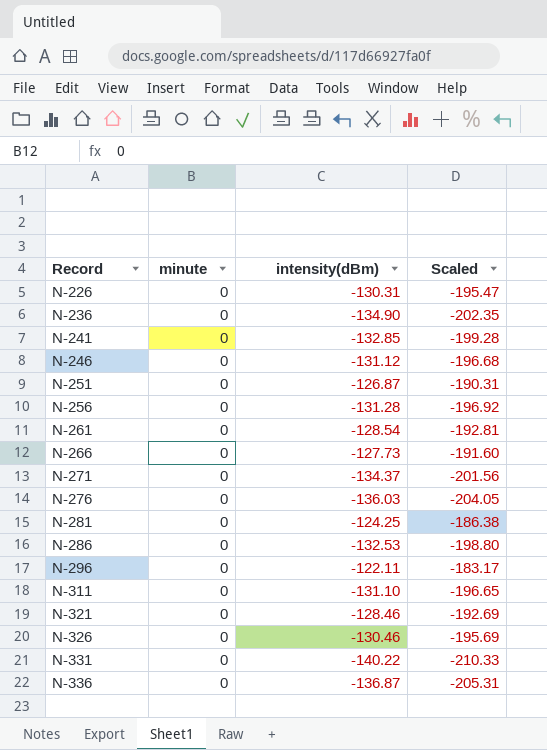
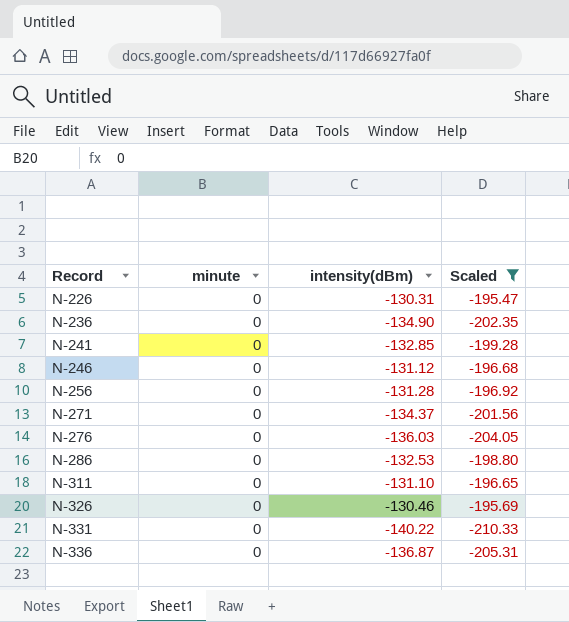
filter: none -> Scaled <= -195.47

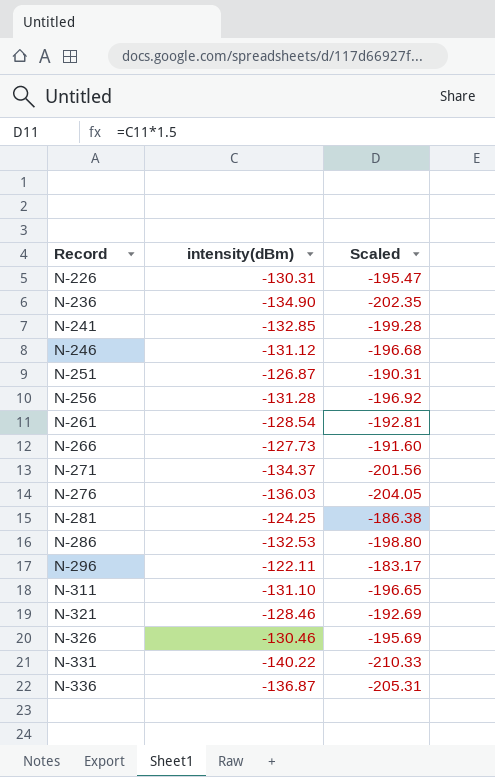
filter: Scaled <= -195.47 -> none
column minute | position: 2 -> none

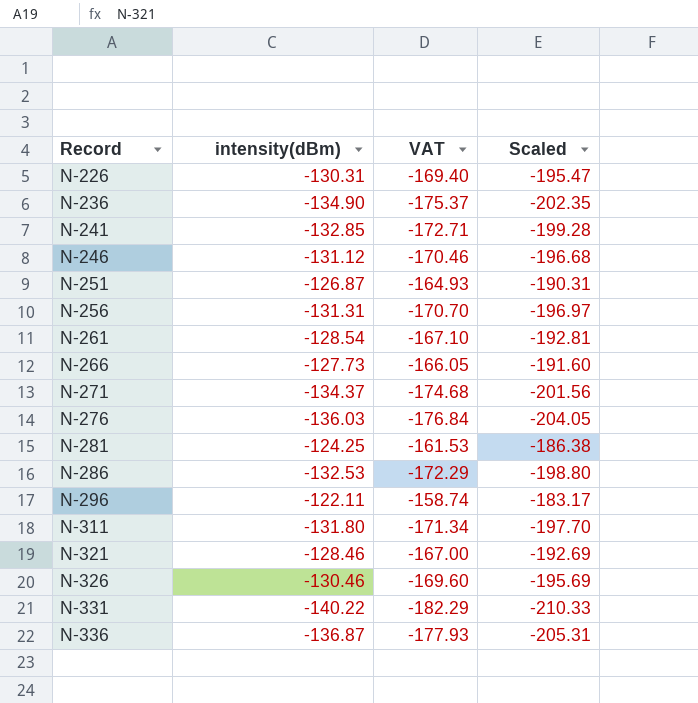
column VAT | formula: none -> [intensity(dBm)] * 1.3
N-256 | intensity(dBm): -131.28 -> -131.31
N-256 | Scaled: -196.92 -> -196.97
N-311 | intensity(dBm): -131.10 -> -131.80
N-311 | Scaled: -196.65 -> -197.70

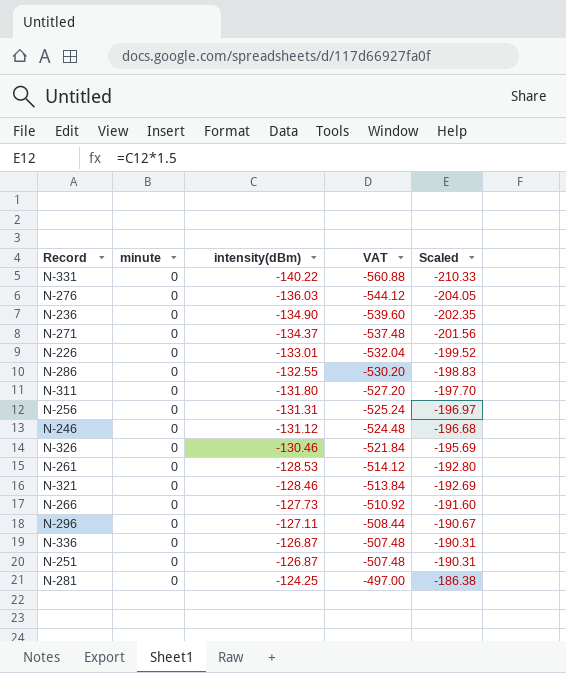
row order: Record ascending -> intensity(dBm) ascending
column minute | position: none -> 2
column VAT | formula: [intensity(dBm)] * 1.3 -> [intensity(dBm)] * 4
row N-241: -132.85 | -172.71 | -199.28 -> none
N-226 | intensity(dBm): -130.31 -> -133.01
N-226 | Scaled: -195.47 -> -199.52
N-286 | intensity(dBm): -132.53 -> -132.55
N-286 | Scaled: -198.80 -> -198.83
N-261 | intensity(dBm): -128.54 -> -128.53
N-261 | Scaled: -192.81 -> -192.80
N-296 | intensity(dBm): -122.11 -> -127.11
N-296 | Scaled: -183.17 -> -190.67
N-336 | intensity(dBm): -136.87 -> -126.87
N-336 | Scaled: -205.31 -> -190.31

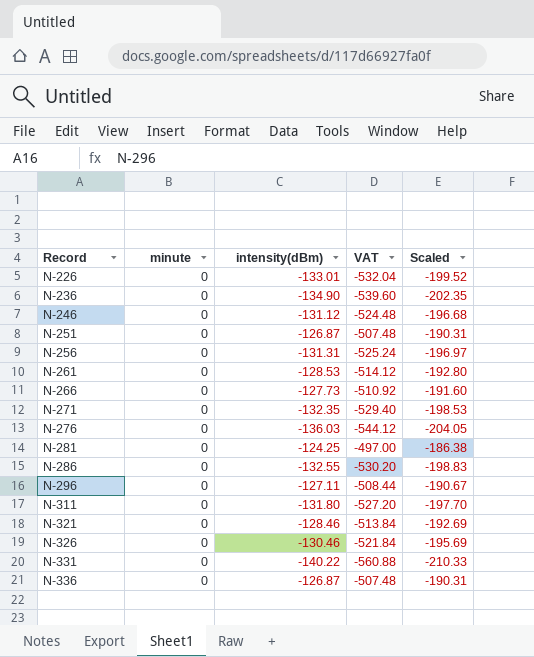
row order: intensity(dBm) ascending -> Record ascending
N-271 | intensity(dBm): -134.37 -> -132.35
N-271 | VAT: -537.48 -> -529.40
N-271 | Scaled: -201.56 -> -198.53

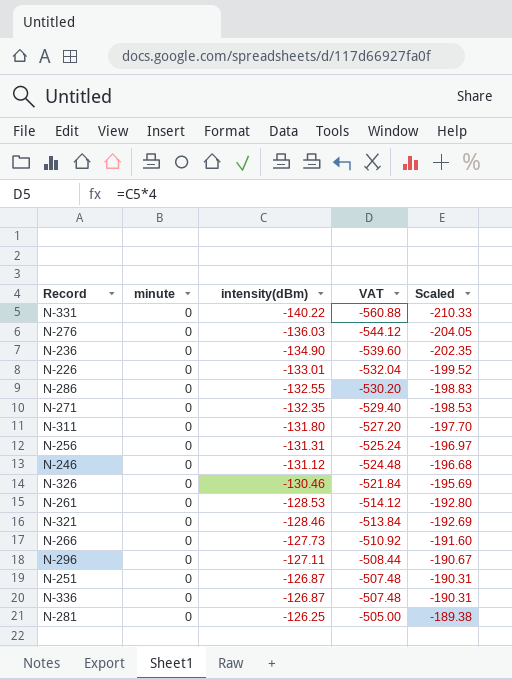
row order: Record ascending -> intensity(dBm) ascending
N-281 | intensity(dBm): -124.25 -> -126.25
N-281 | VAT: -497.00 -> -505.00
N-281 | Scaled: -186.38 -> -189.38

